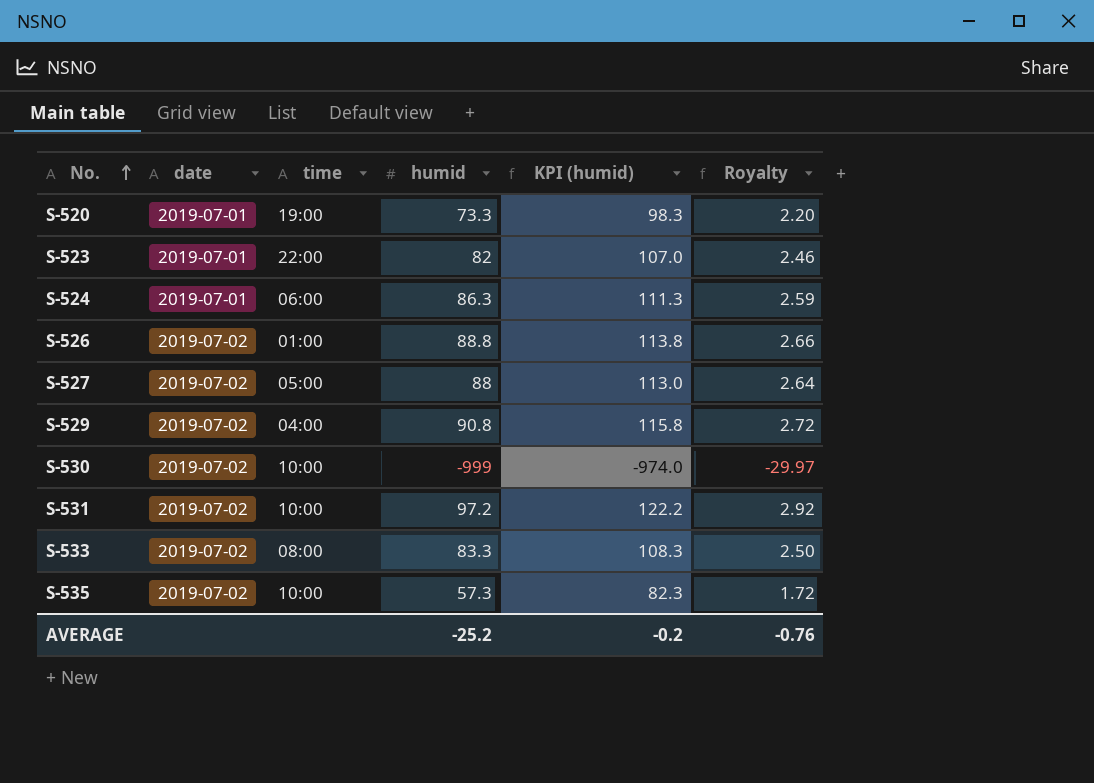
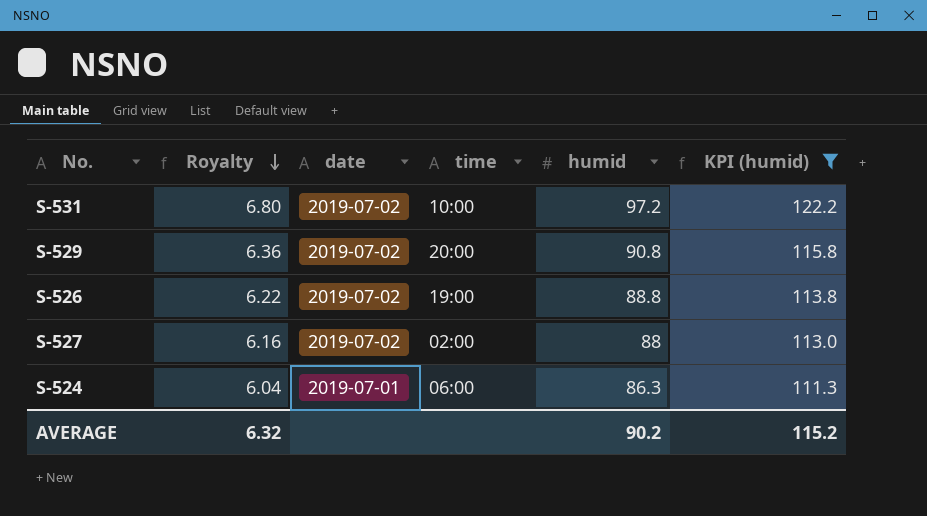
filter: none -> KPI (humid) >= 111.3
row order: No. ascending -> Royalty descending
column Royalty | formula: [humid] * 0.03 -> [humid] * 0.07
column Royalty | position: 6 -> 2
S-529 | time: 04:00 -> 20:00
S-526 | time: 01:00 -> 19:00
S-527 | time: 05:00 -> 02:00
AVERAGE | Royalty: -0.76 -> 6.32
AVERAGE | humid: -25.2 -> 90.2
AVERAGE | KPI (humid): -0.2 -> 115.2

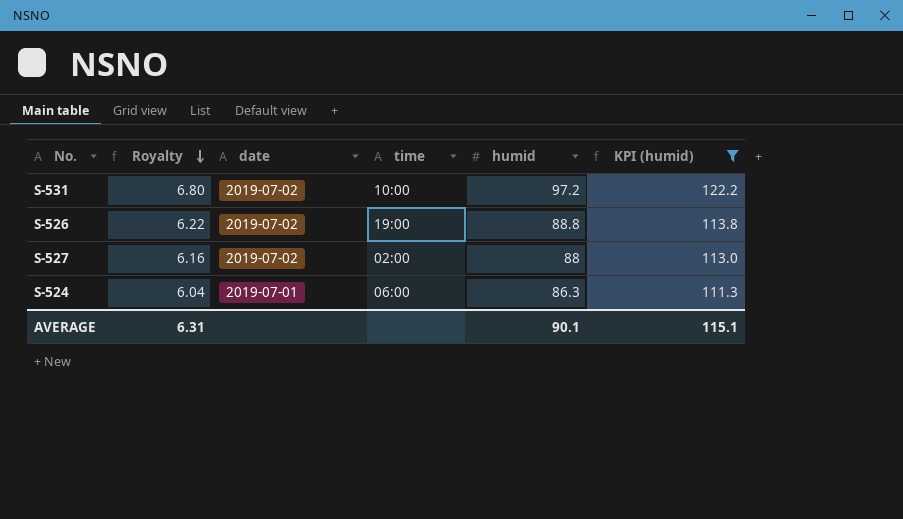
row S-529: 6.36 | 2019-07-02 | 20:00 | 90.8 | 115.8 -> none
AVERAGE | Royalty: 6.32 -> 6.31
AVERAGE | humid: 90.2 -> 90.1
AVERAGE | KPI (humid): 115.2 -> 115.1

